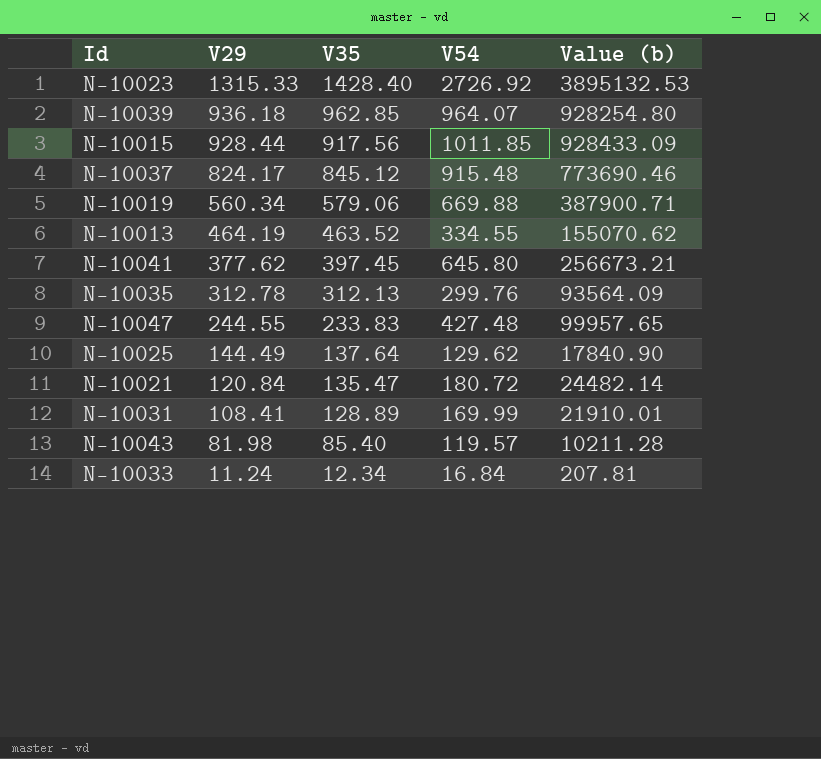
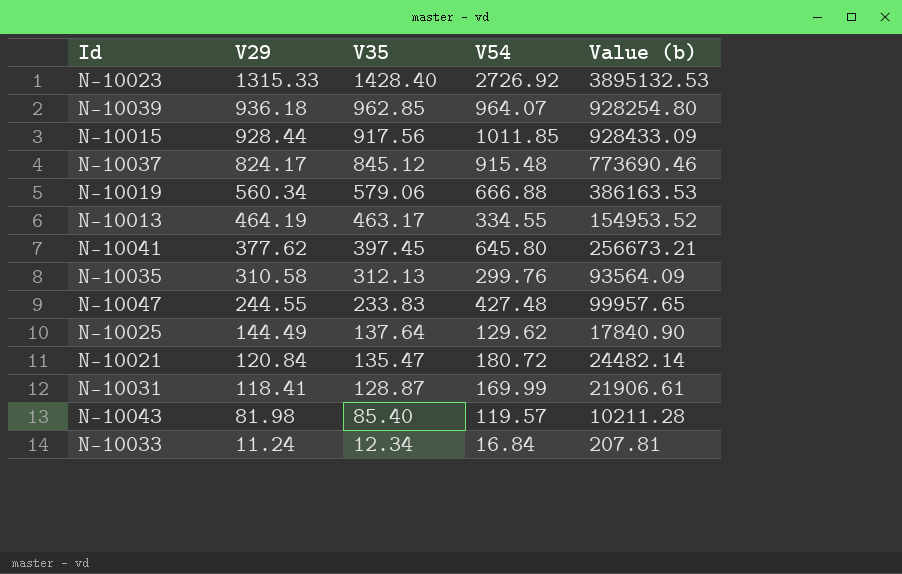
N-10019 | V54: 669.88 -> 666.88
N-10019 | Value (b): 387900.71 -> 386163.53
N-10013 | V35: 463.52 -> 463.17
N-10013 | Value (b): 155070.62 -> 154953.52
N-10035 | V29: 312.78 -> 310.58
N-10031 | V29: 108.41 -> 118.41
N-10031 | V35: 128.89 -> 128.87
N-10031 | Value (b): 21910.01 -> 21906.61

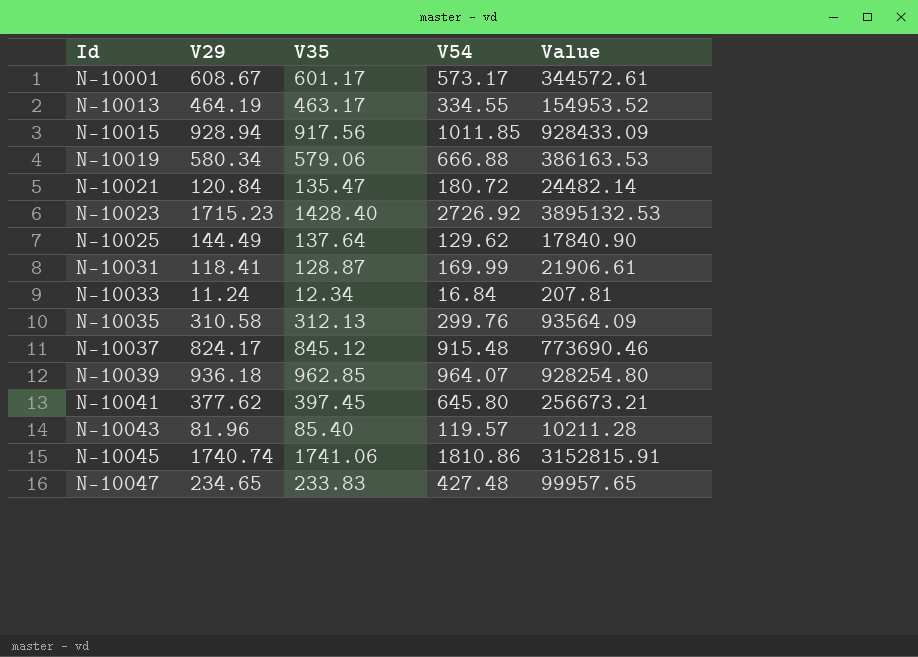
row order: V29 descending -> Id ascending
column name: Value (b) -> Value
row N-10001: none -> 608.67 | 601.17 | 573.17 | 344572.61
N-10015 | V29: 928.44 -> 928.94
N-10019 | V29: 560.34 -> 580.34
N-10023 | V29: 1315.33 -> 1715.23
N-10043 | V29: 81.98 -> 81.96
row N-10045: none -> 1740.74 | 1741.06 | 1810.86 | 3152815.91
N-10047 | V29: 244.55 -> 234.65

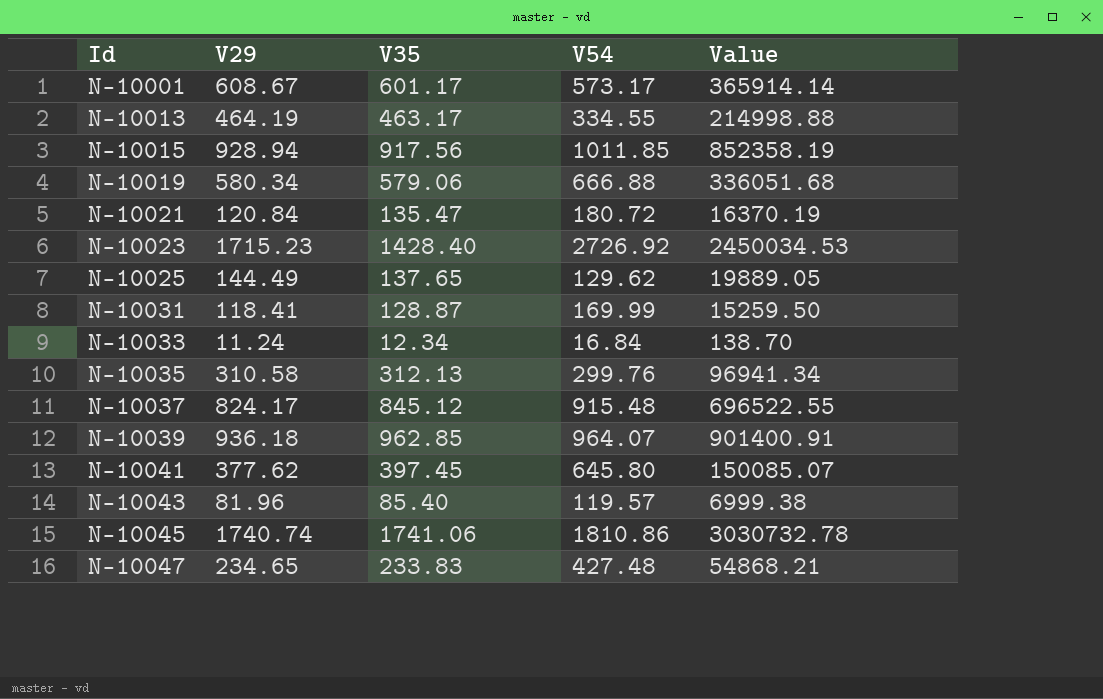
column Value | formula: [V35] * [V54] -> [V29] * [V35]
N-10025 | V35: 137.64 -> 137.65

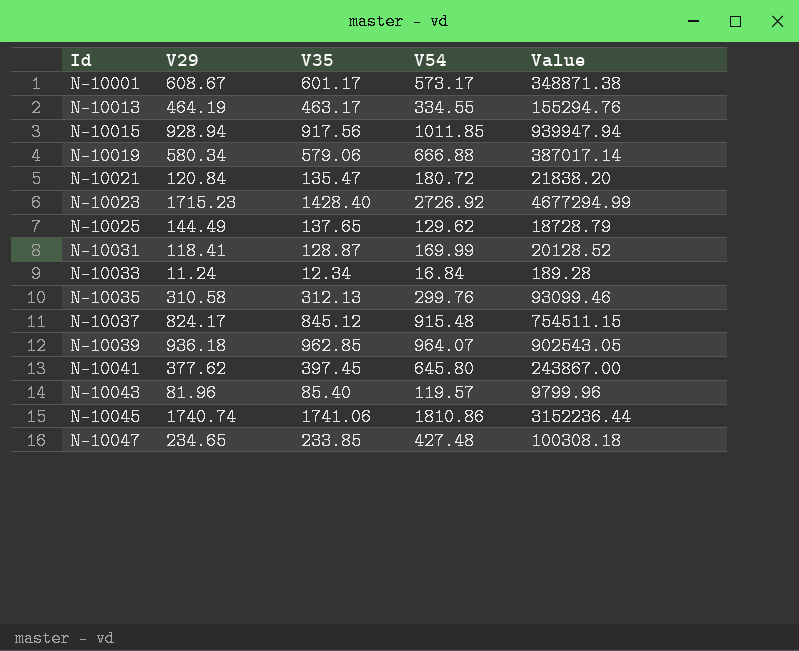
column Value | formula: [V29] * [V35] -> [V29] * [V54]
N-10047 | V35: 233.83 -> 233.85

